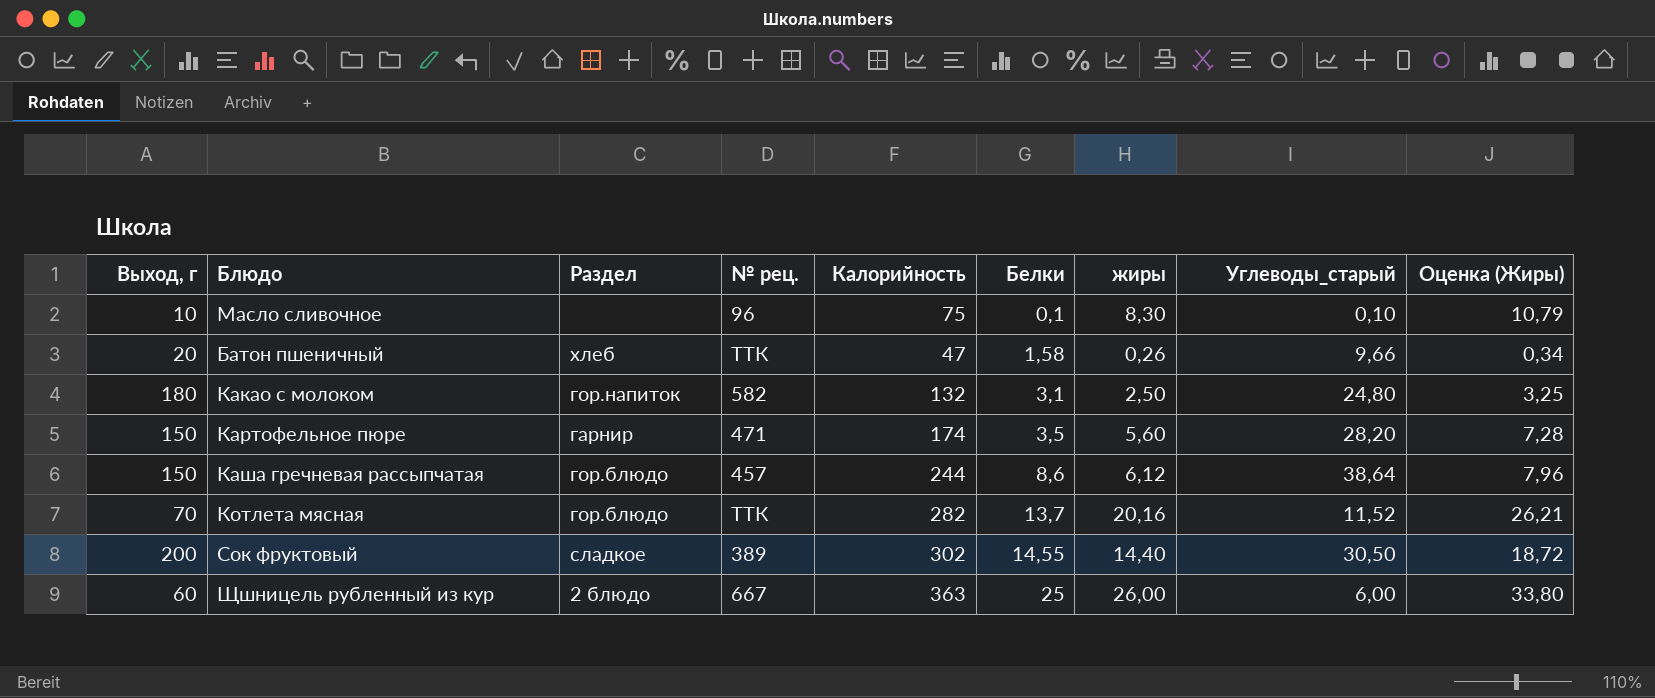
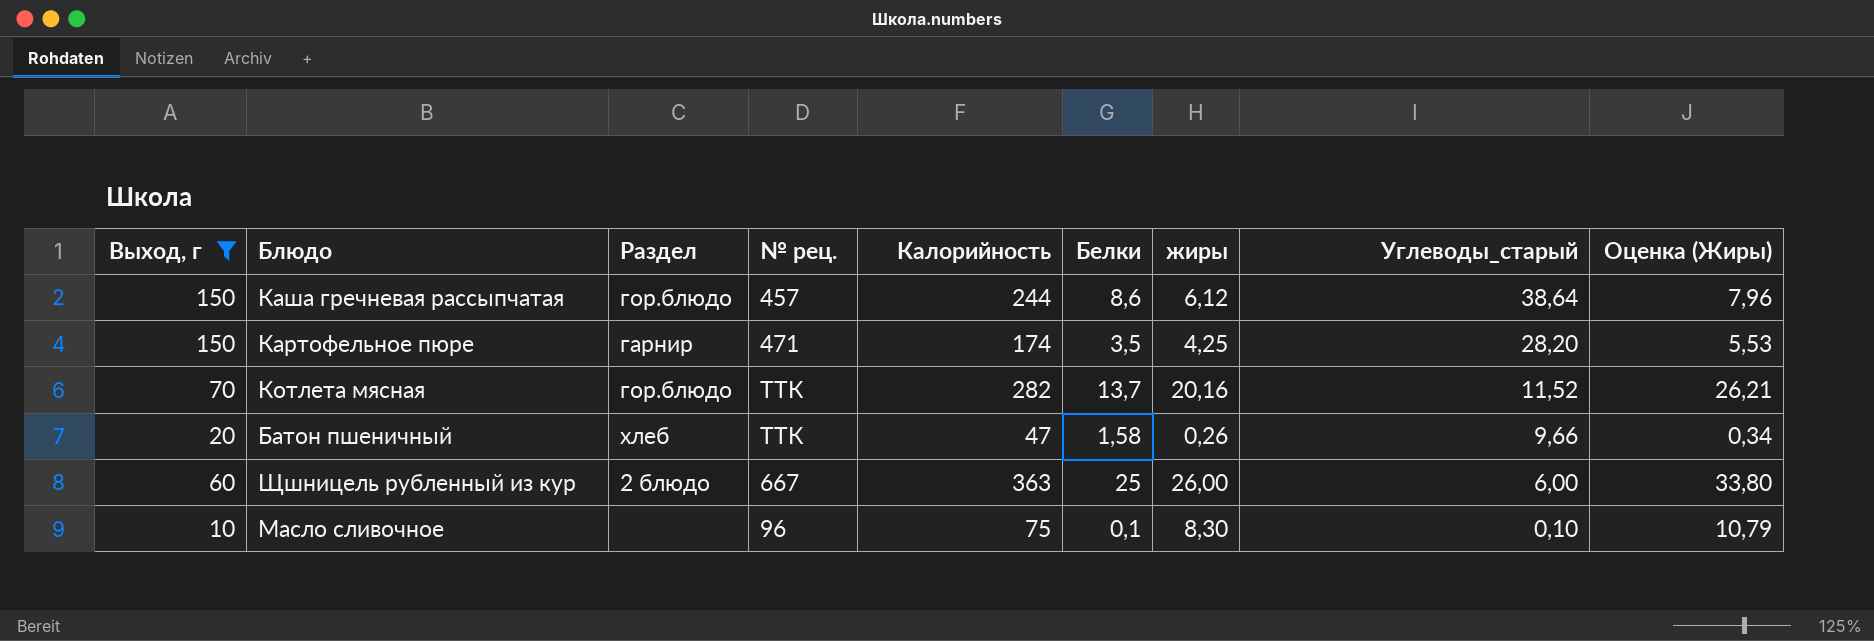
filter: none -> Выход, г <= 150
row order: Белки ascending -> Углеводы_старый descending
Картофельное пюре | жиры: 5,60 -> 4,25
Картофельное пюре | Оценка (Жиры): 7,28 -> 5,53

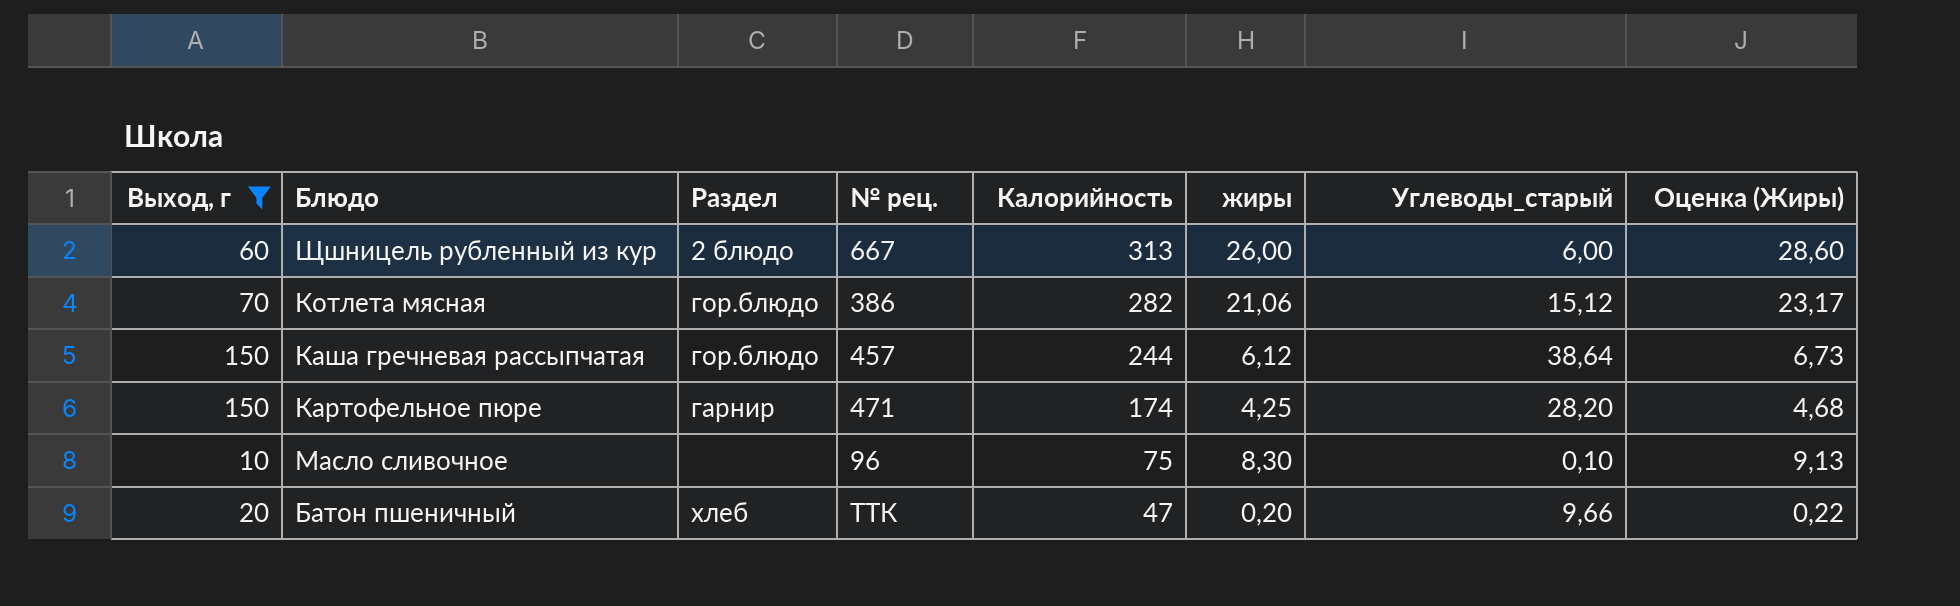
row order: Углеводы_старый descending -> Калорийность descending
column Белки | position: 6 -> none
column Оценка (Жиры) | formula: [жиры] * 1,3 -> [жиры] * 1,1
Щшницель рубленный из кур | Калорийность: 363 -> 313
Котлета мясная | № рец.: ТТК -> 386
Котлета мясная | жиры: 20,16 -> 21,06
Котлета мясная | Углеводы_старый: 11,52 -> 15,12
Батон пшеничный | жиры: 0,26 -> 0,20

